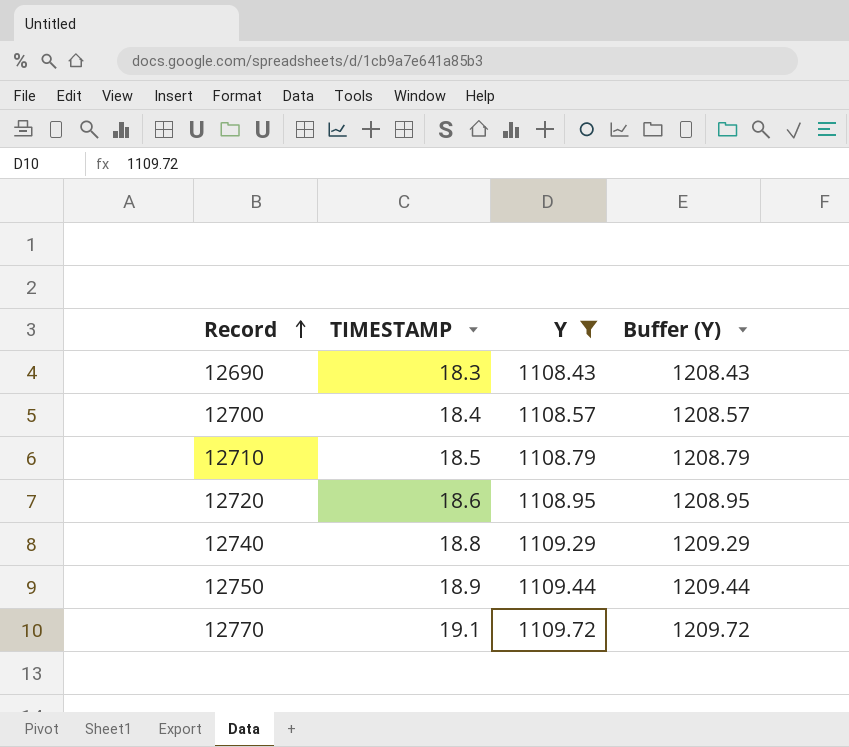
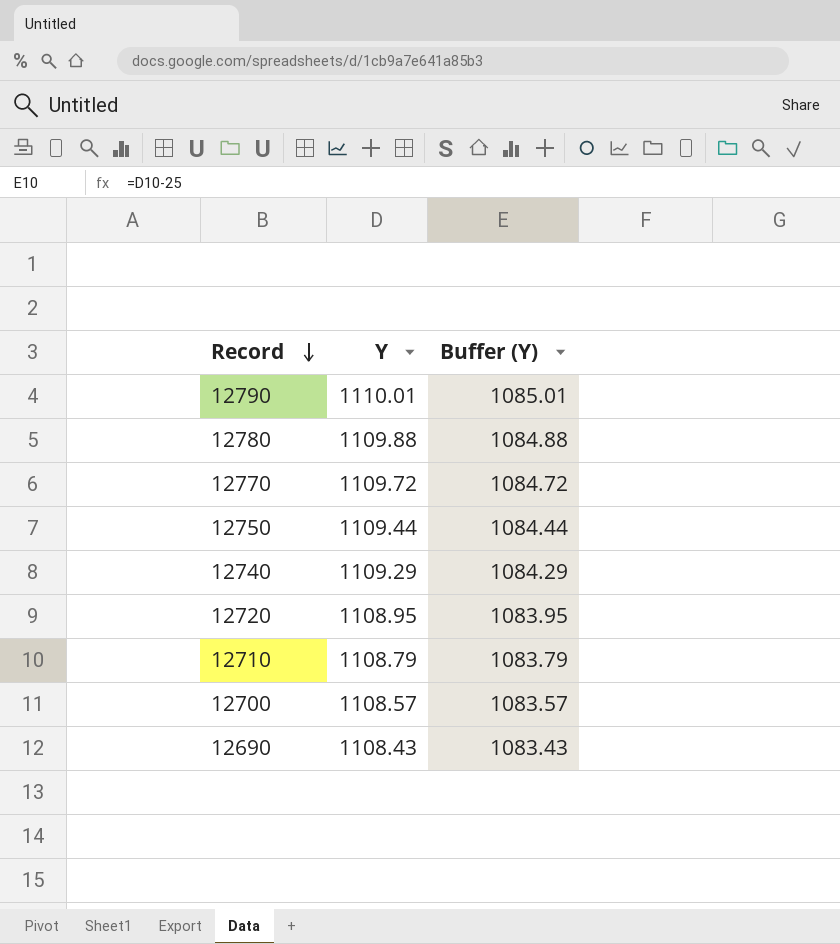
filter: Y <= 1109.72 -> none
row order: Record ascending -> Record descending
column TIMESTAMP | position: 2 -> none
column Buffer (Y) | formula: [Y] + 100 -> [Y] - 25

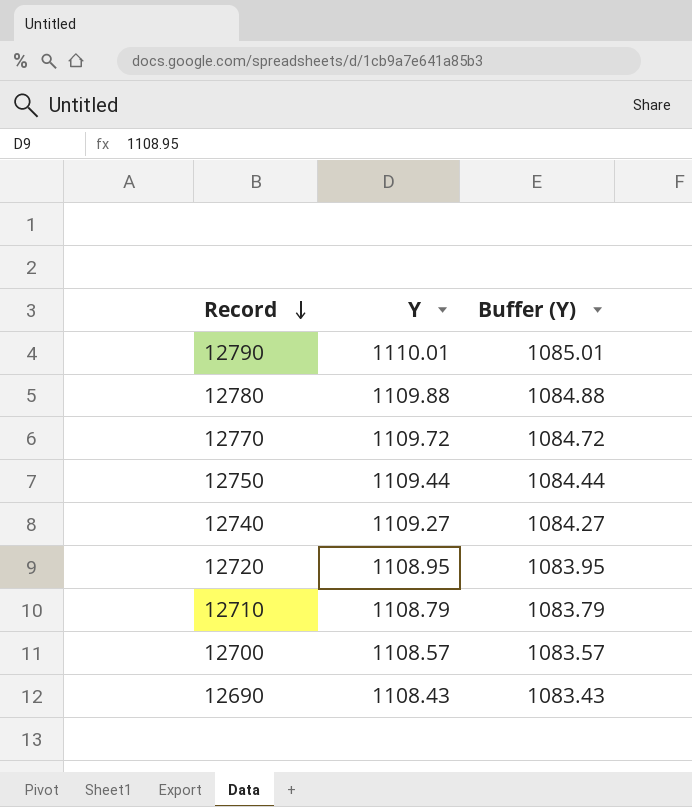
12740 | Y: 1109.29 -> 1109.27
12740 | Buffer (Y): 1084.29 -> 1084.27

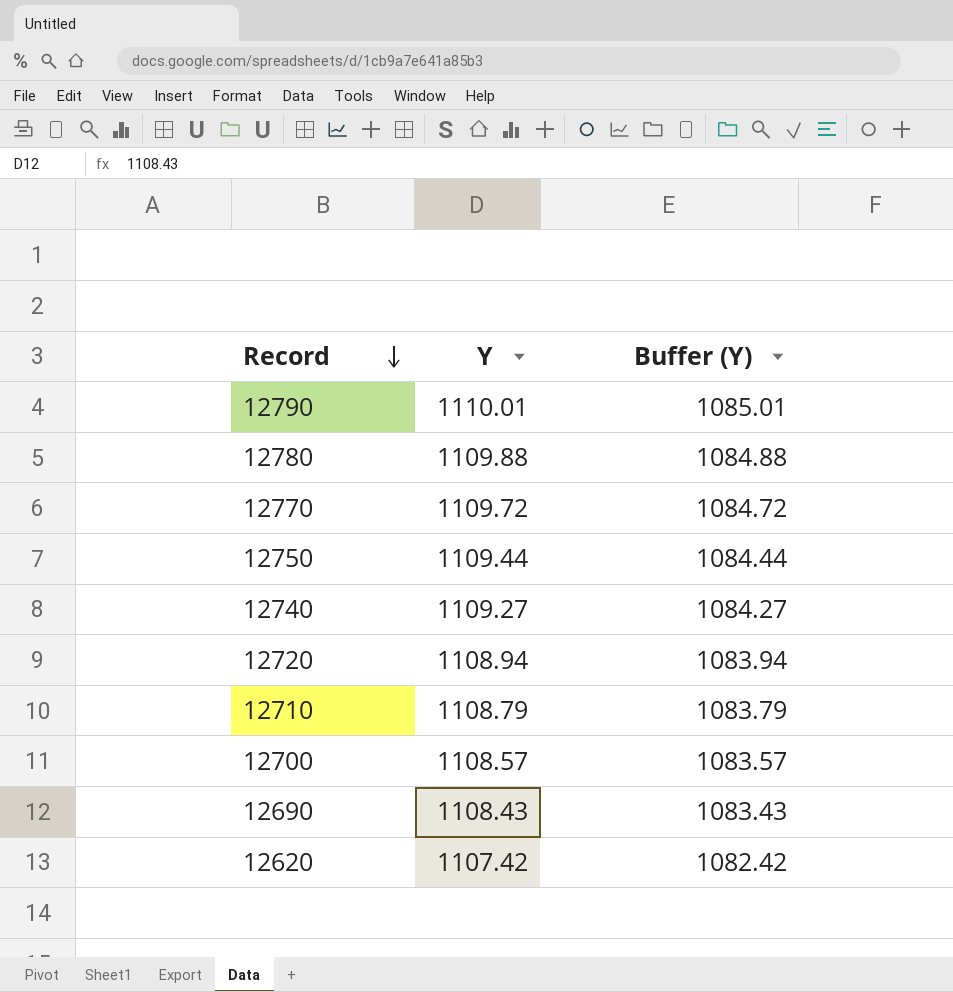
12720 | Y: 1108.95 -> 1108.94
12720 | Buffer (Y): 1083.95 -> 1083.94
row 12620: none -> 1107.42 | 1082.42

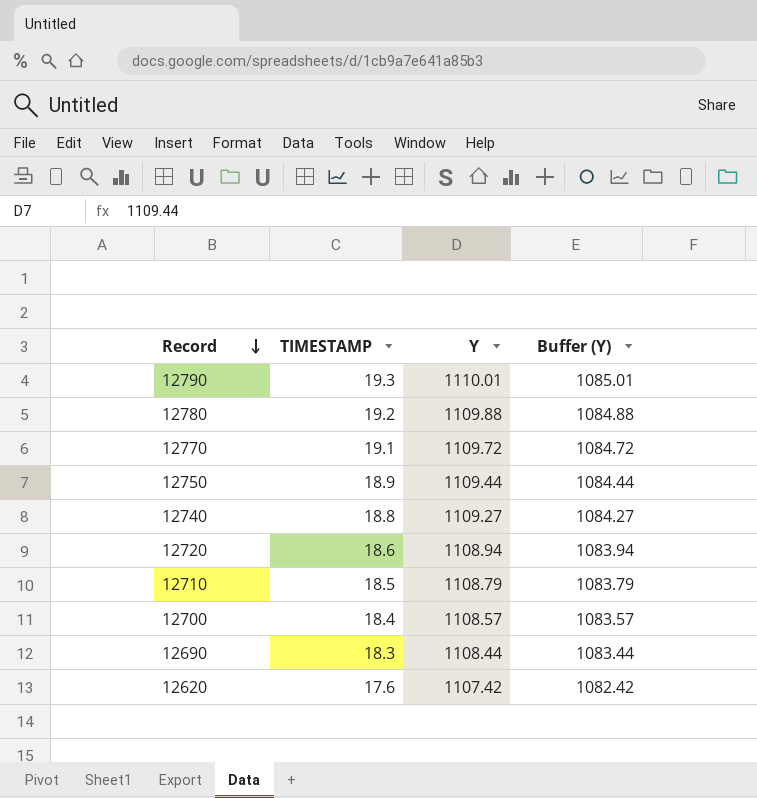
column TIMESTAMP | position: none -> 2
12690 | Y: 1108.43 -> 1108.44
12690 | Buffer (Y): 1083.43 -> 1083.44

